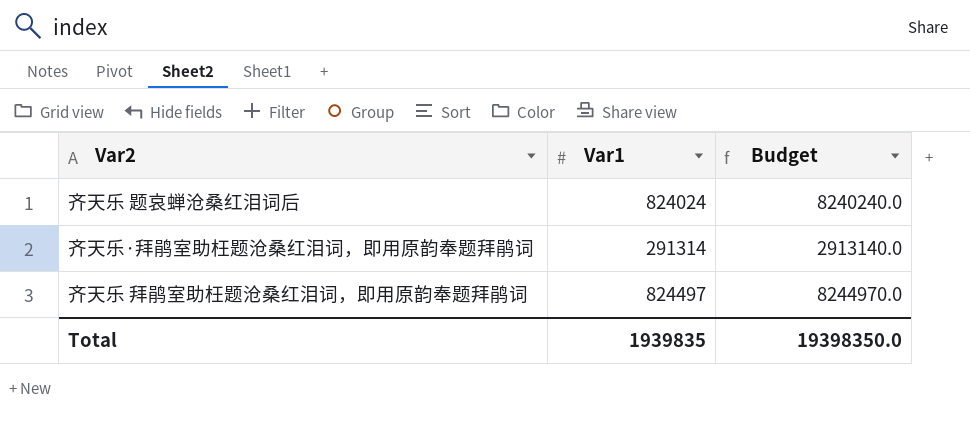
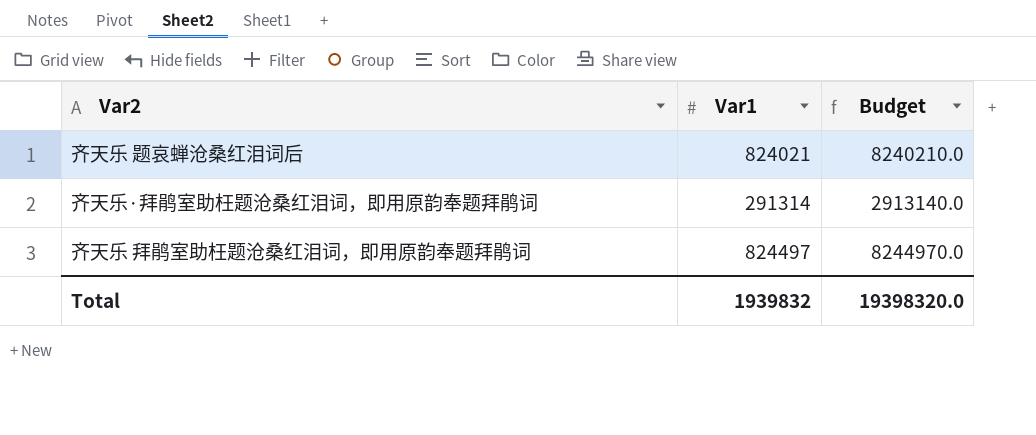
齐天乐 题哀蝉沧桑红泪词后 | Var1: 824024 -> 824021
齐天乐 题哀蝉沧桑红泪词后 | Budget: 8240240.0 -> 8240210.0
Total | Var1: 1939835 -> 1939832
Total | Budget: 19398350.0 -> 19398320.0

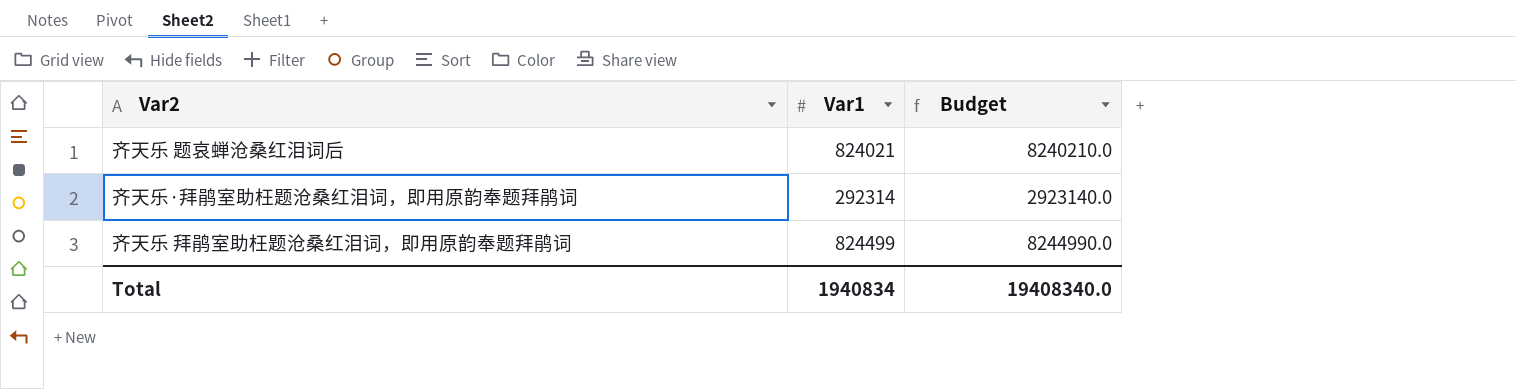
齐天乐·拜鹃室助枉题沧桑红泪词，即用原韵奉题拜鹃词 | Var1: 291314 -> 292314
齐天乐·拜鹃室助枉题沧桑红泪词，即用原韵奉题拜鹃词 | Budget: 2913140.0 -> 2923140.0
齐天乐 拜鹃室助枉题沧桑红泪词，即用原韵奉题拜鹃词 | Var1: 824497 -> 824499
齐天乐 拜鹃室助枉题沧桑红泪词，即用原韵奉题拜鹃词 | Budget: 8244970.0 -> 8244990.0
Total | Var1: 1939832 -> 1940834
Total | Budget: 19398320.0 -> 19408340.0

